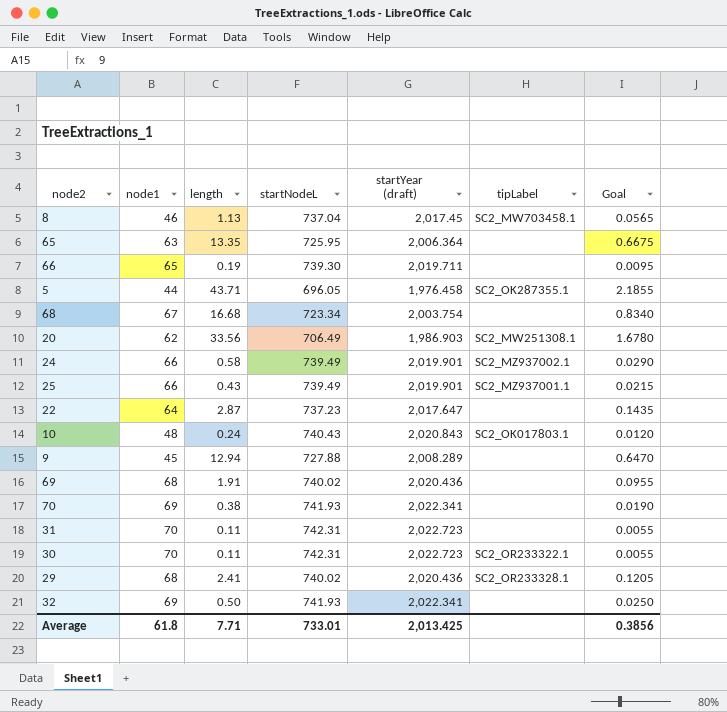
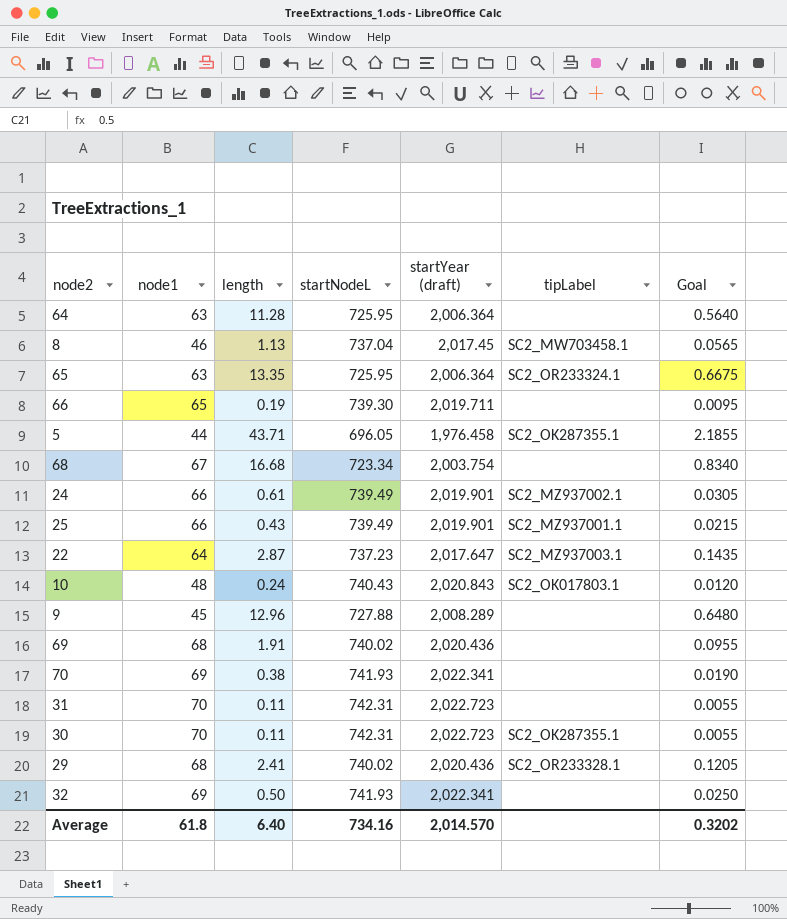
row 20: 62 | 33.56 | 706.49 | 1,986.903 | SC2_MW251308.1 | 1.6780 -> none
row 64: none -> 63 | 11.28 | 725.95 | 2,006.364 | none | 0.5640
65 | tipLabel: none -> SC2_OR233324.1
24 | length: 0.58 -> 0.61
24 | Goal: 0.0290 -> 0.0305
22 | tipLabel: none -> SC2_MZ937003.1
9 | length: 12.94 -> 12.96
9 | Goal: 0.6470 -> 0.6480
30 | tipLabel: SC2_OR233322.1 -> SC2_OK287355.1
Average | length: 7.71 -> 6.40
Average | startNodeL: 733.01 -> 734.16
Average | startYear (draft): 2,013.425 -> 2,014.570
Average | Goal: 0.3856 -> 0.3202

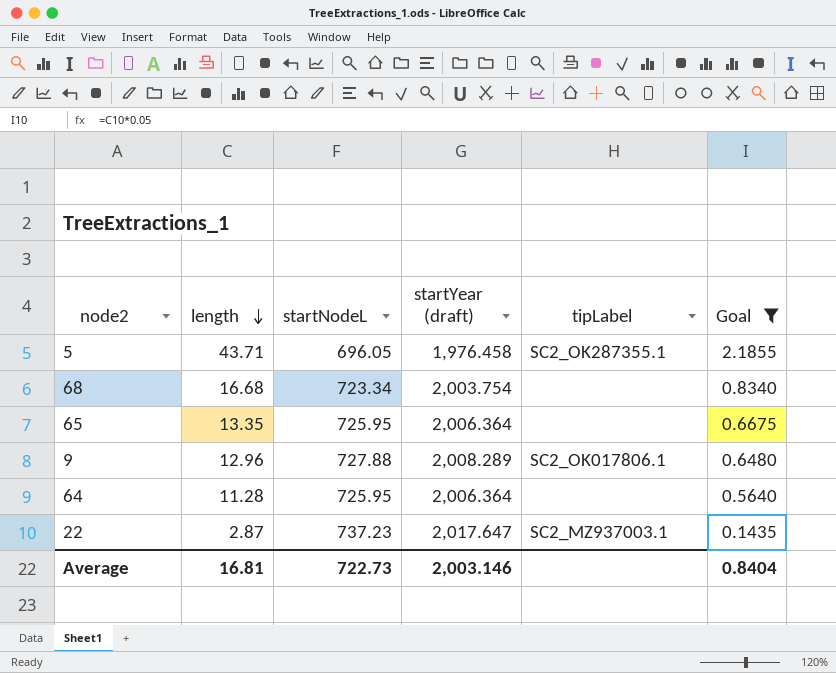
filter: none -> Goal >= 0.1435
row order: none -> length descending
column node1 | position: 2 -> none
65 | tipLabel: SC2_OR233324.1 -> none
9 | tipLabel: none -> SC2_OK017806.1
Average | length: 6.40 -> 16.81
Average | startNodeL: 734.16 -> 722.73
Average | startYear (draft): 2,014.570 -> 2,003.146
Average | Goal: 0.3202 -> 0.8404

